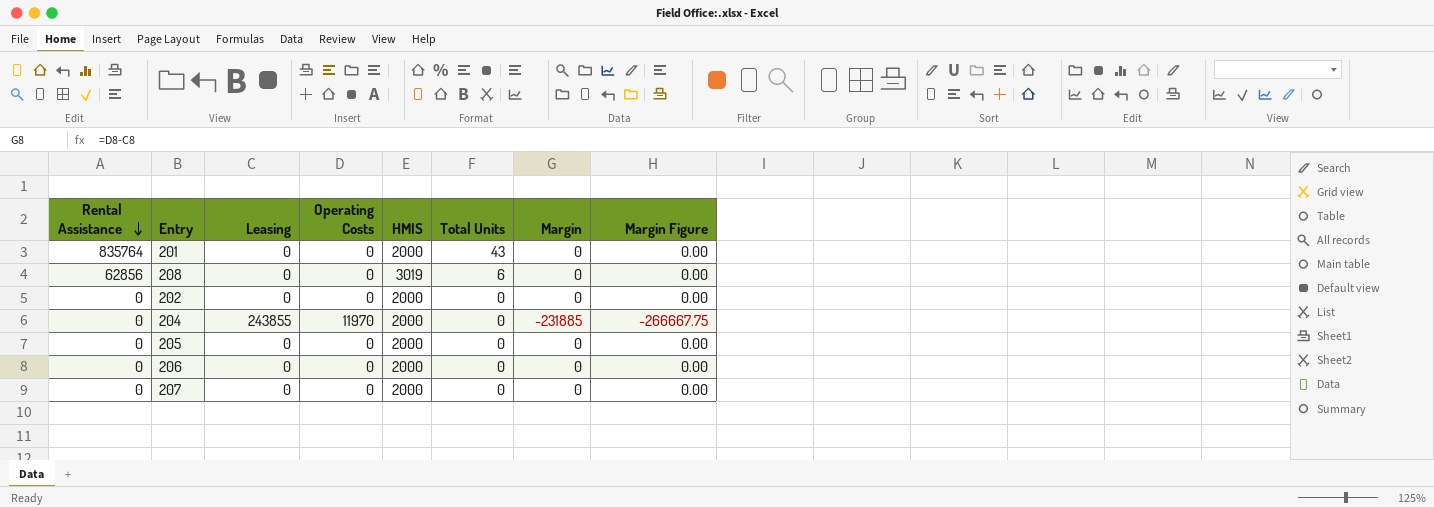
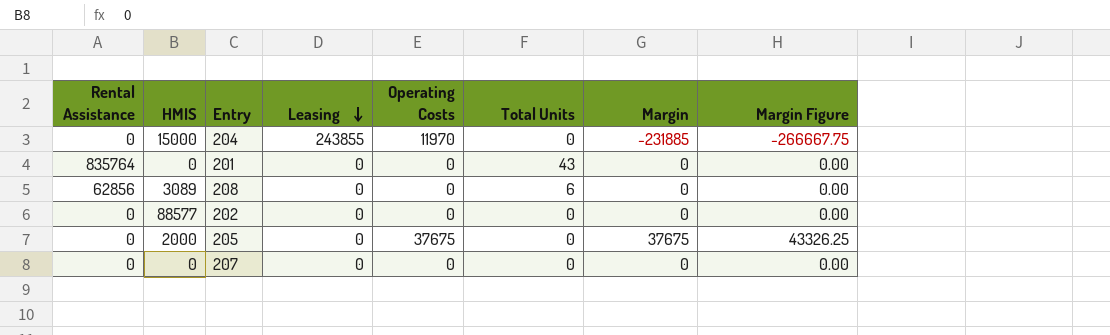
row order: Rental Assistance descending -> Leasing descending
column HMIS | position: 5 -> 2
row 206: 0 | 0 | 0 | 2000 | 0 | 0 | 0.00 -> none
204 | HMIS: 2000 -> 15000
201 | HMIS: 2000 -> 0
208 | HMIS: 3019 -> 3089
202 | HMIS: 2000 -> 88577
205 | Operating Costs: 0 -> 37675
205 | Margin: 0 -> 37675
205 | Margin Figure: 0.00 -> 43326.25
207 | HMIS: 2000 -> 0

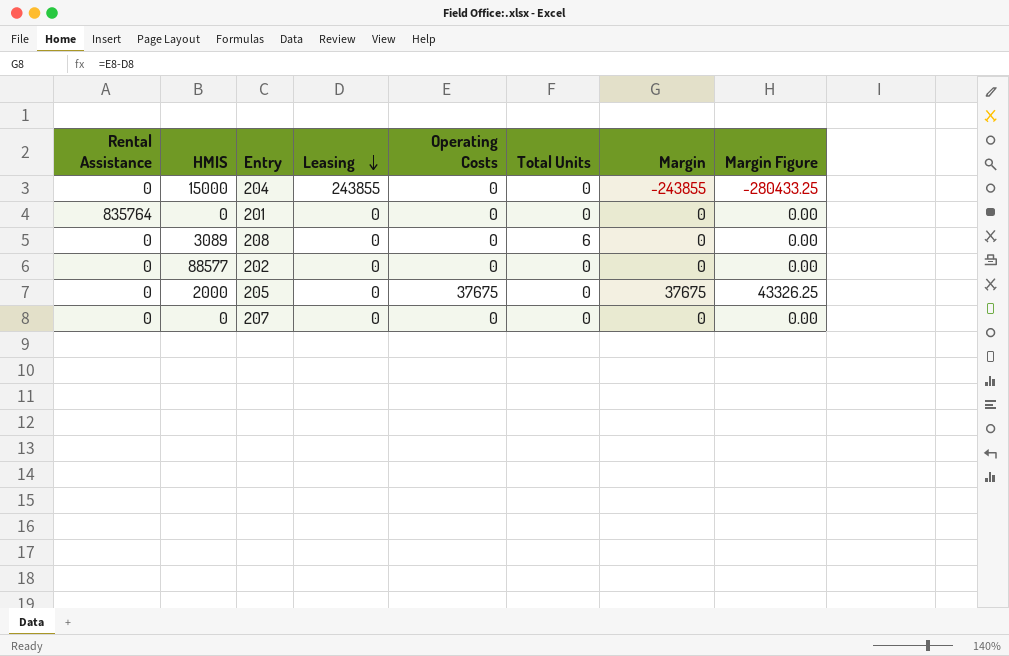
204 | Operating Costs: 11970 -> 0
204 | Margin: -231885 -> -243855
204 | Margin Figure: -266667.75 -> -280433.25
201 | Total Units: 43 -> 0
208 | Rental Assistance: 62856 -> 0

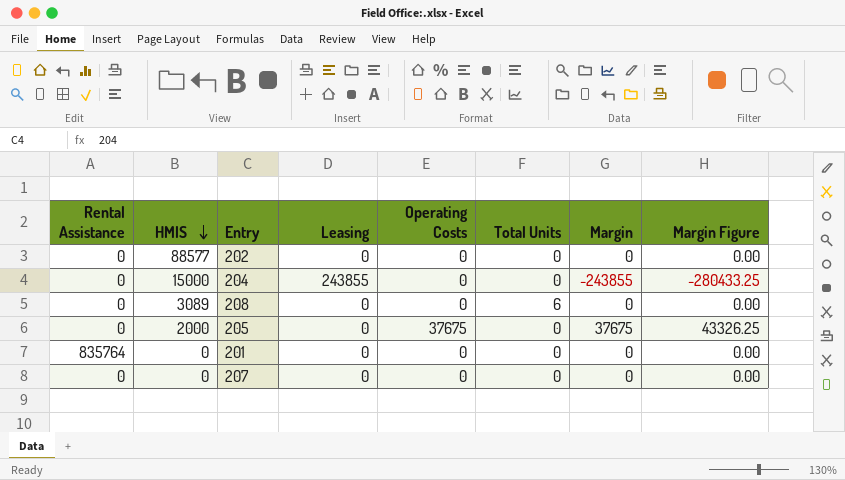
row order: Leasing descending -> HMIS descending

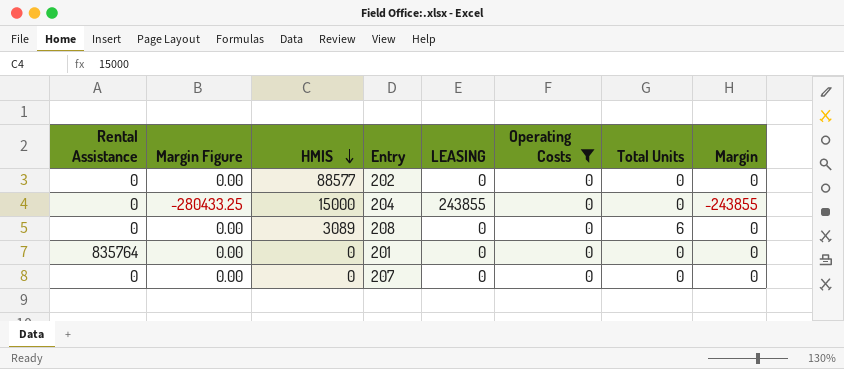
filter: none -> Operating Costs = 0
column Margin Figure | position: 8 -> 2
column name: Leasing -> LEASING

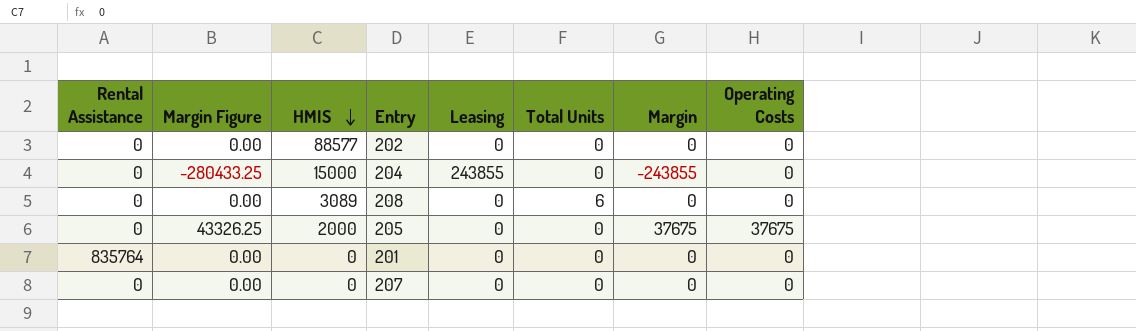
filter: Operating Costs = 0 -> none
column name: LEASING -> Leasing
column Operating Costs | position: 6 -> 8

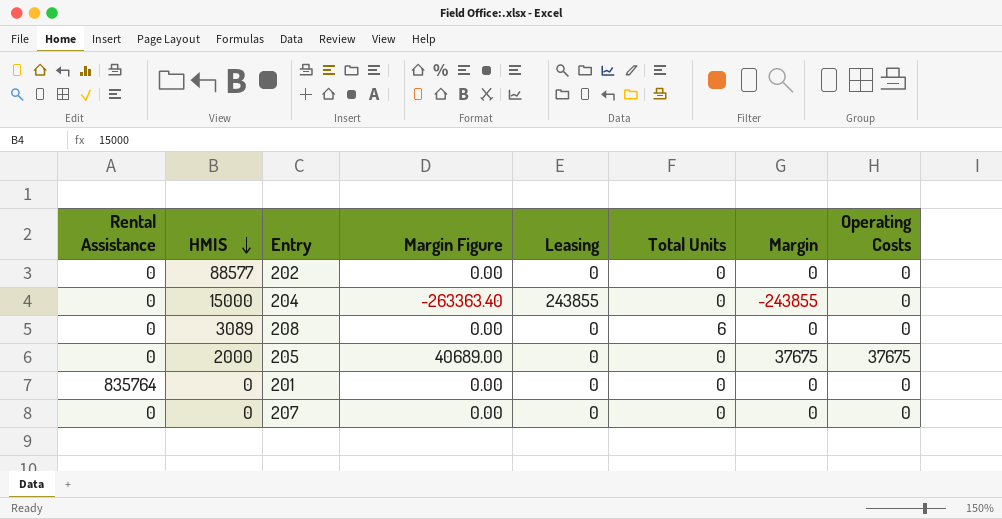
column Margin Figure | formula: [Margin] * 1.15 -> [Margin] * 1.08
column Margin Figure | position: 2 -> 4

